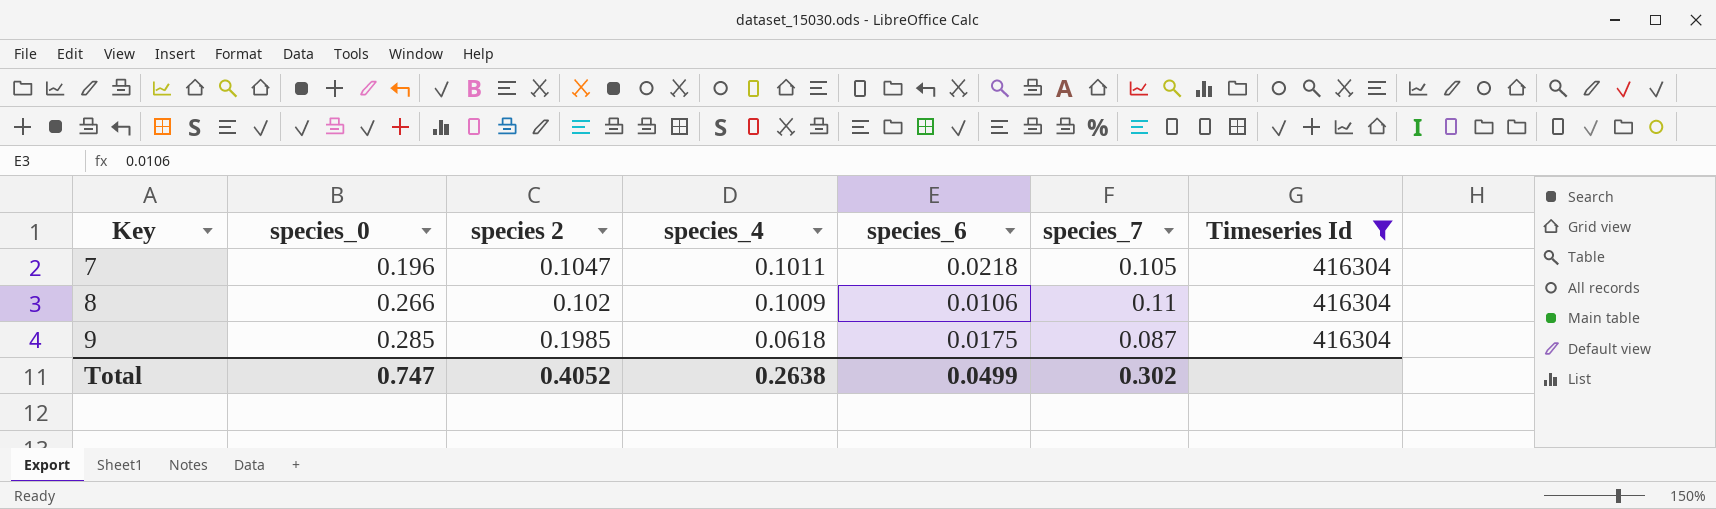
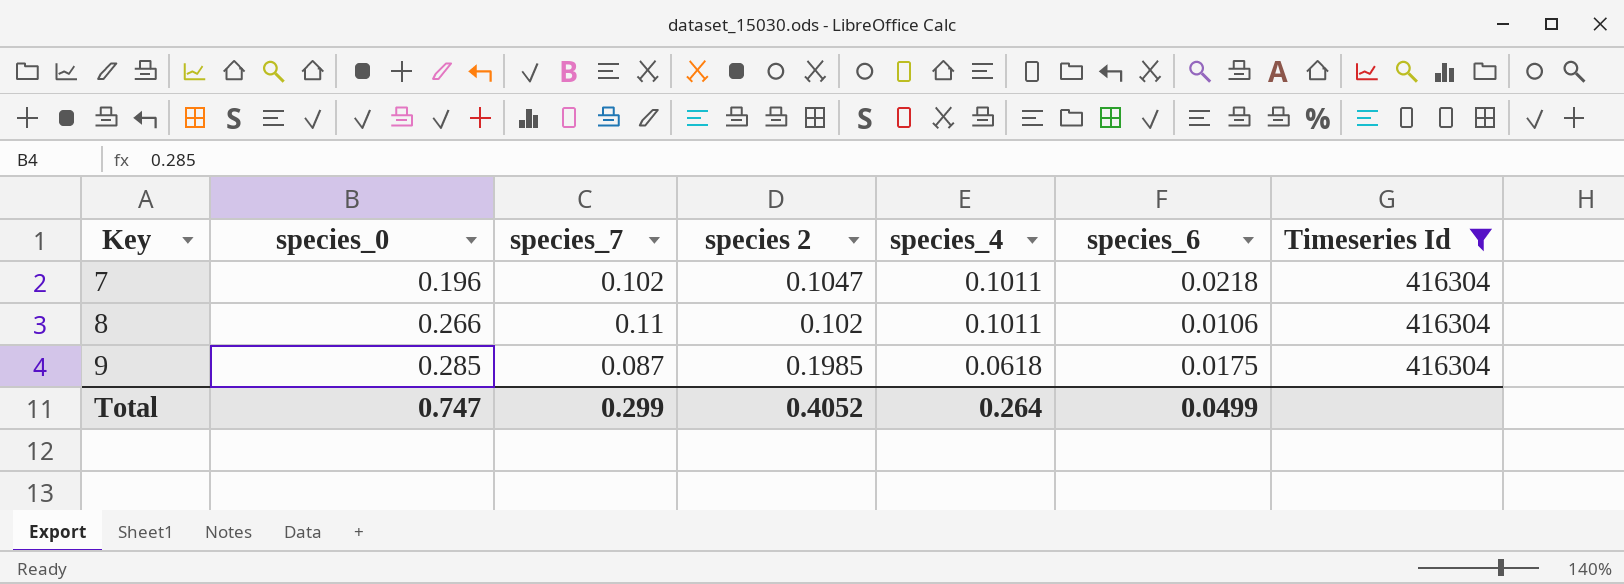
column species_7 | position: 6 -> 3
7 | species_7: 0.105 -> 0.102
8 | species_4: 0.1009 -> 0.1011
Total | species_7: 0.302 -> 0.299
Total | species_4: 0.2638 -> 0.264

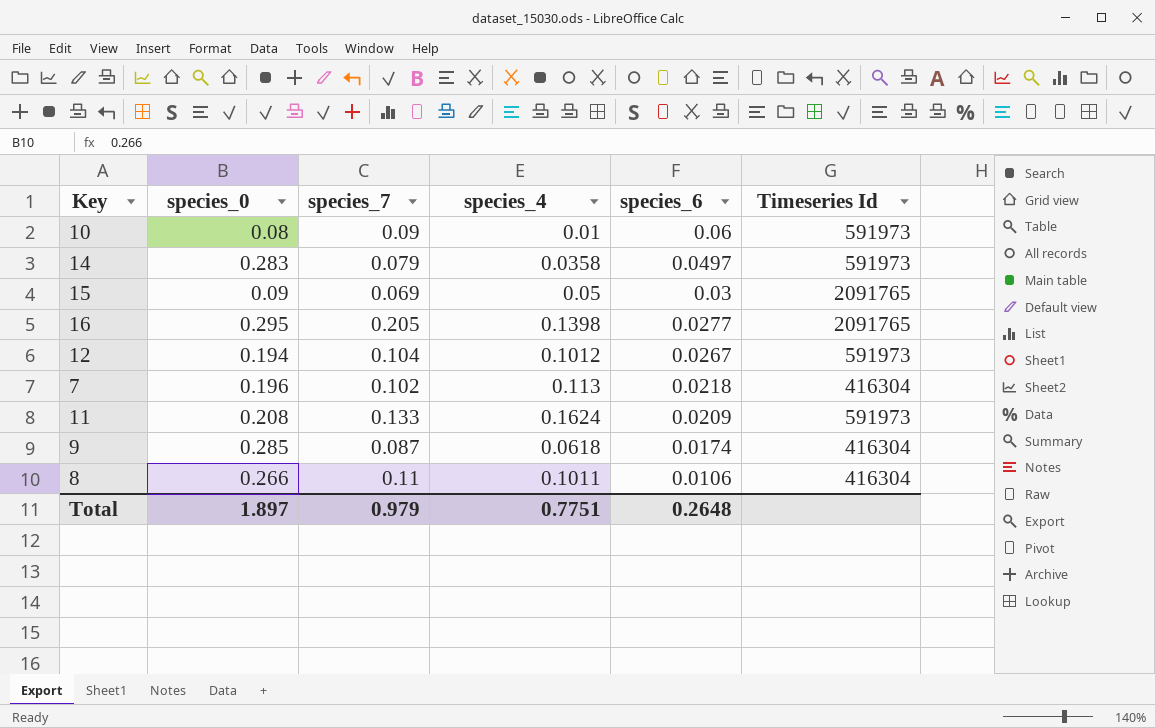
filter: Timeseries Id = 416304 -> none
row order: Key ascending -> species_6 descending
column species 2 | position: 4 -> none
7 | species_4: 0.1011 -> 0.113
9 | species_6: 0.0175 -> 0.0174
Total | species_0: 0.747 -> 1.897
Total | species_7: 0.299 -> 0.979
Total | species_4: 0.264 -> 0.7751
Total | species_6: 0.0499 -> 0.2648

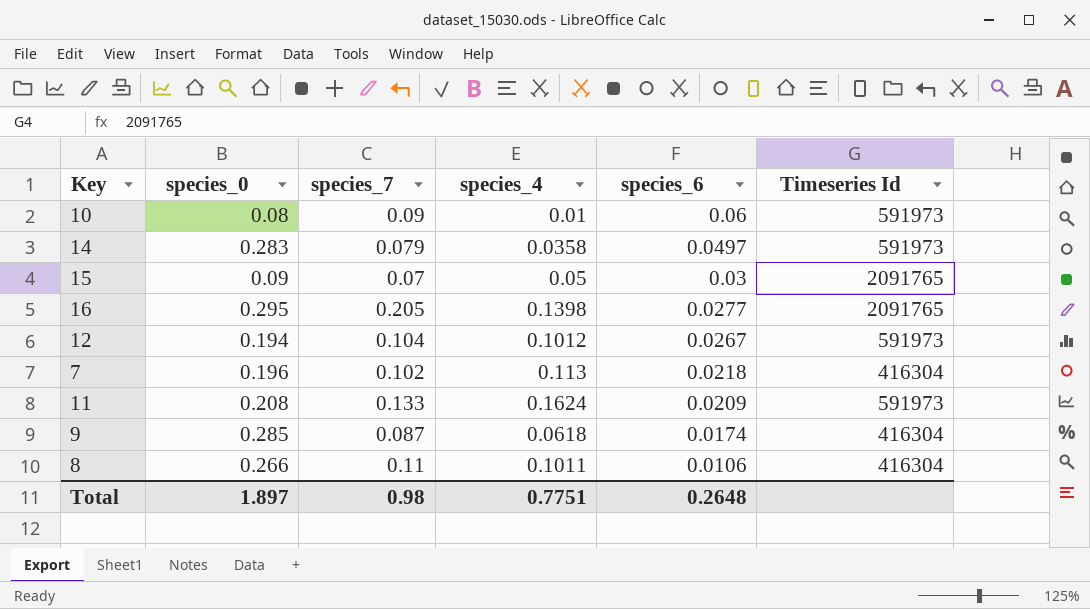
15 | species_7: 0.069 -> 0.07
Total | species_7: 0.979 -> 0.98

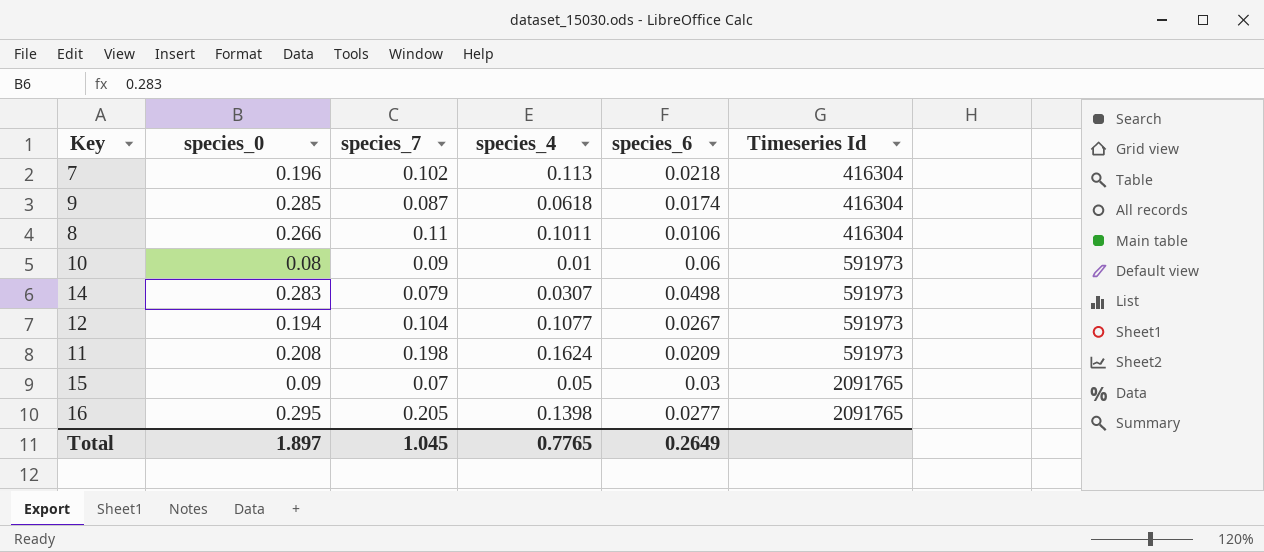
row order: species_6 descending -> Timeseries Id ascending
14 | species_4: 0.0358 -> 0.0307
14 | species_6: 0.0497 -> 0.0498
12 | species_4: 0.1012 -> 0.1077
11 | species_7: 0.133 -> 0.198
Total | species_7: 0.98 -> 1.045
Total | species_4: 0.7751 -> 0.7765
Total | species_6: 0.2648 -> 0.2649

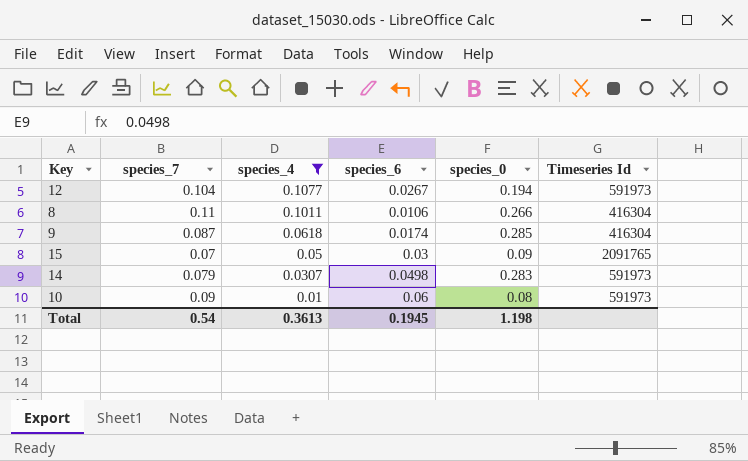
filter: none -> species_4 <= 0.1077
row order: Timeseries Id ascending -> species_4 descending
column species_0 | position: 2 -> 5
Total | species_7: 1.045 -> 0.54
Total | species_4: 0.7765 -> 0.3613
Total | species_6: 0.2649 -> 0.1945
Total | species_0: 1.897 -> 1.198

